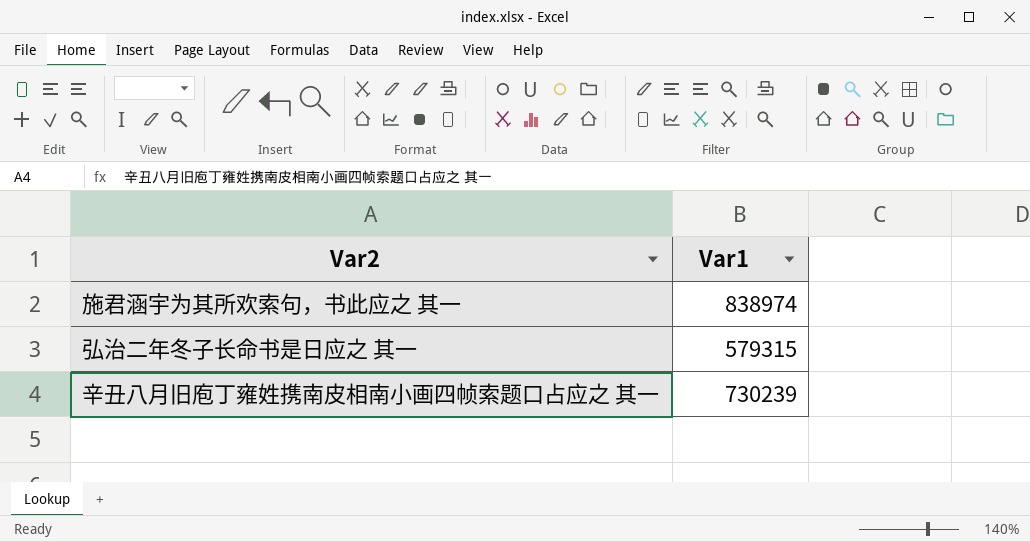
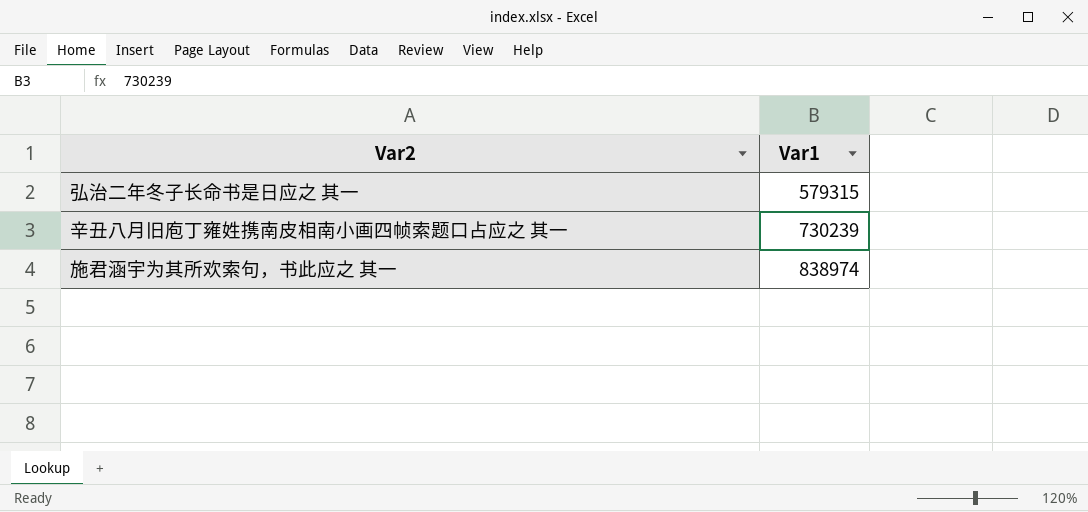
row order: none -> Var1 ascending

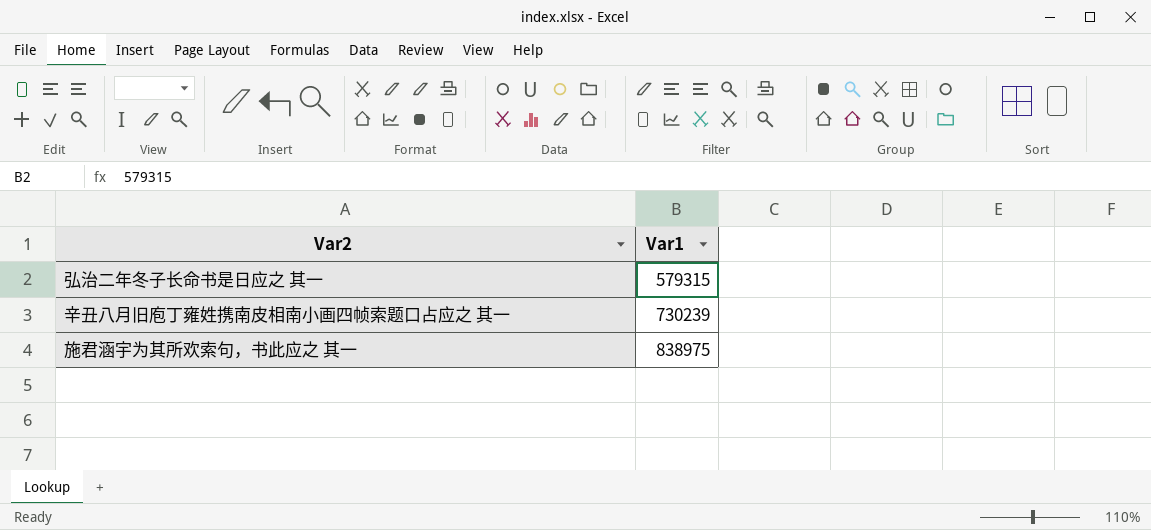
施君涵宇为其所欢索句，书此应之 其一 | Var1: 838974 -> 838975

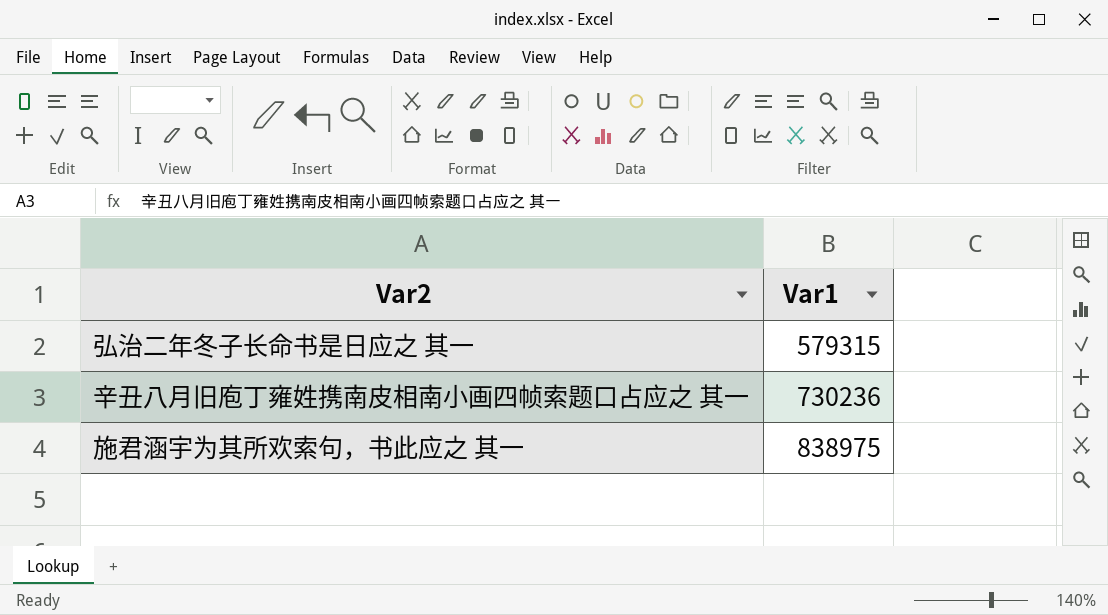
辛丑八月旧庖丁雍姓携南皮相南小画四帧索题口占应之 其一 | Var1: 730239 -> 730236

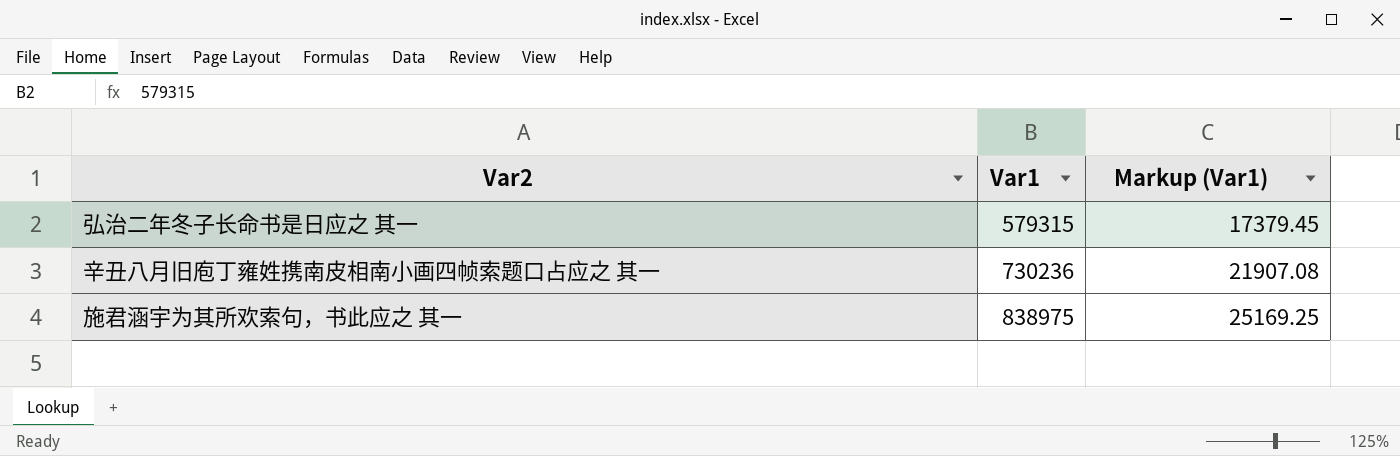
column Markup (Var1) | formula: none -> [Var1] * 0.03

